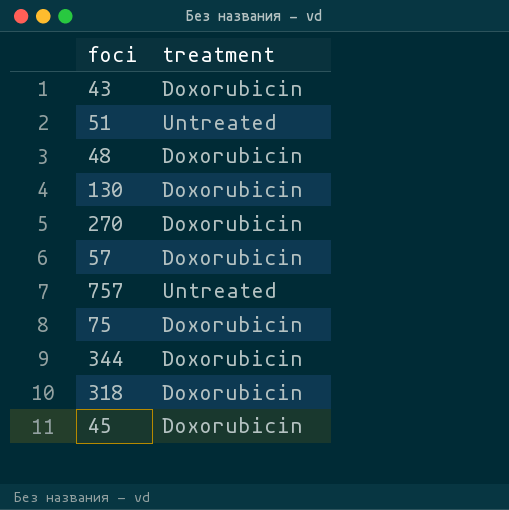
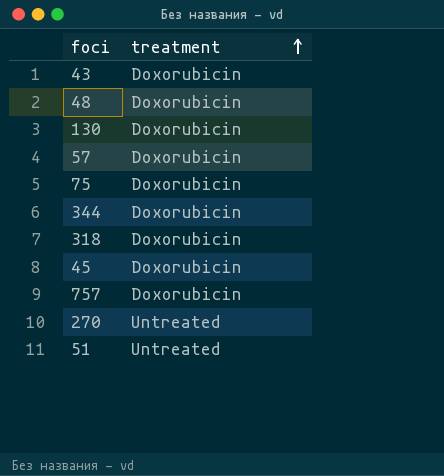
row order: none -> treatment ascending
757 | treatment: Untreated -> Doxorubicin
270 | treatment: Doxorubicin -> Untreated

